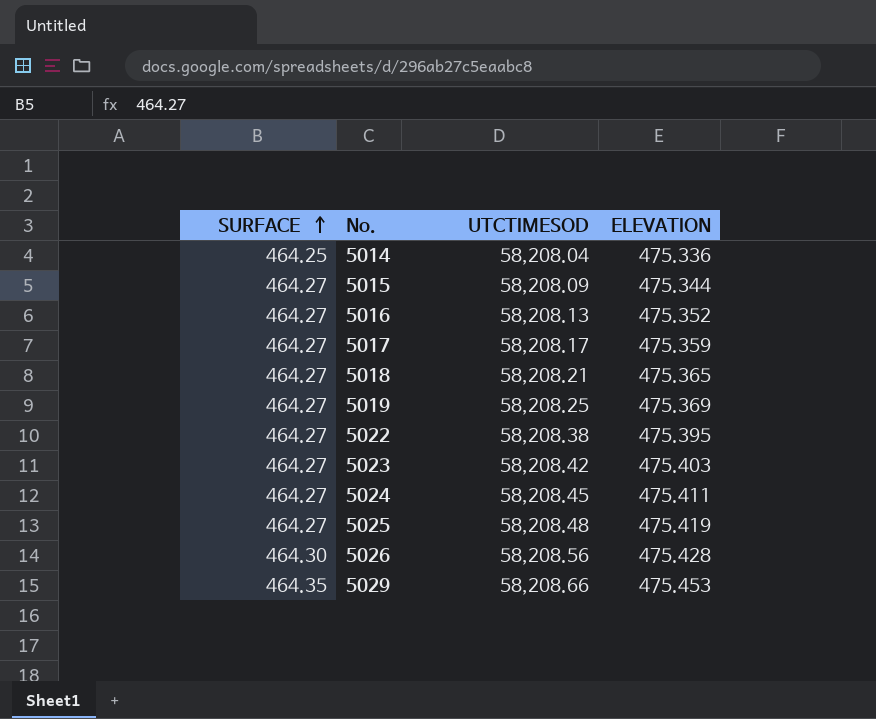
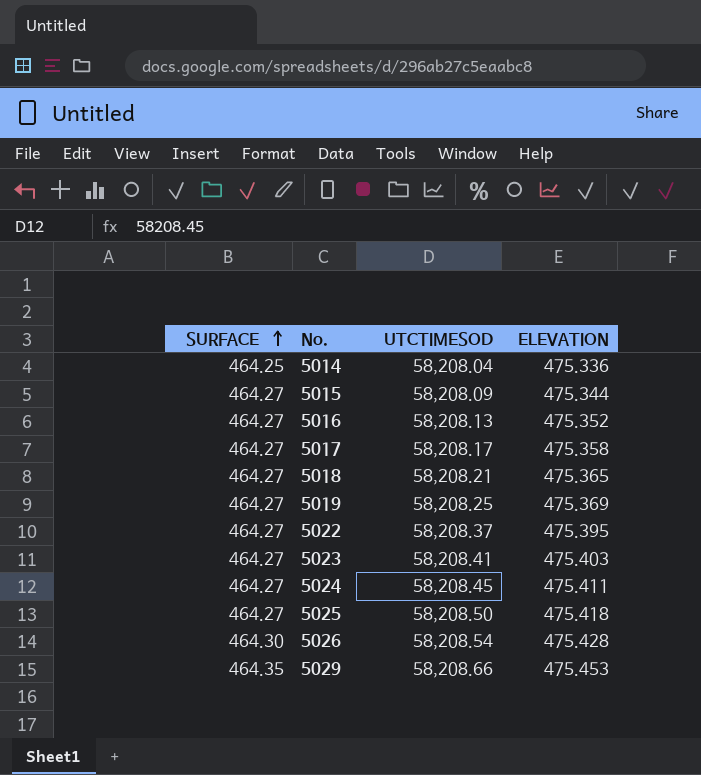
5017 | ELEVATION: 475.359 -> 475.358
5022 | UTCTIMESOD: 58,208.38 -> 58,208.37
5023 | UTCTIMESOD: 58,208.42 -> 58,208.41
5025 | UTCTIMESOD: 58,208.48 -> 58,208.50
5025 | ELEVATION: 475.419 -> 475.418
5026 | UTCTIMESOD: 58,208.56 -> 58,208.54

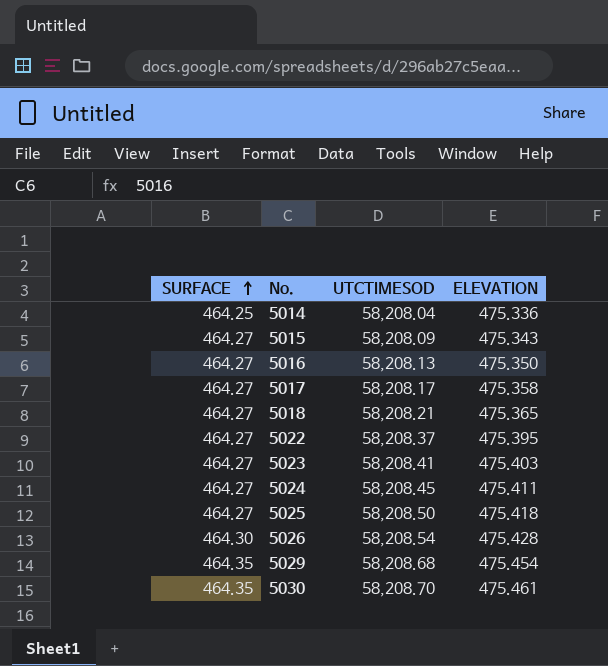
row 5019: 464.27 | 58,208.25 | 475.369 -> none
5015 | ELEVATION: 475.344 -> 475.343
5016 | ELEVATION: 475.352 -> 475.350
5029 | UTCTIMESOD: 58,208.66 -> 58,208.68
5029 | ELEVATION: 475.453 -> 475.454
row 5030: none -> 464.35 | 58,208.70 | 475.461

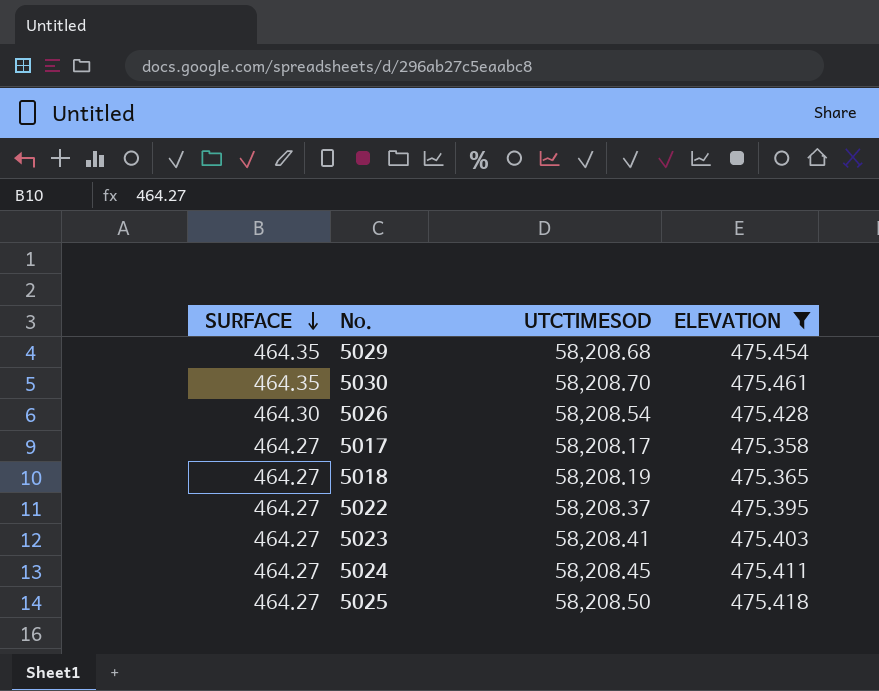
filter: none -> ELEVATION >= 475.358
row order: SURFACE ascending -> SURFACE descending
5018 | UTCTIMESOD: 58,208.21 -> 58,208.19

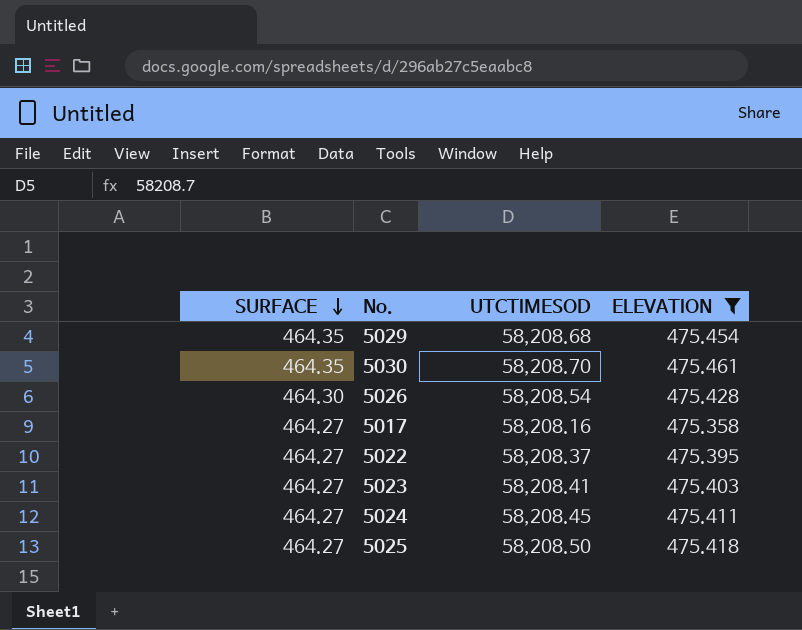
row 5018: 464.27 | 58,208.19 | 475.365 -> none
5017 | UTCTIMESOD: 58,208.17 -> 58,208.16

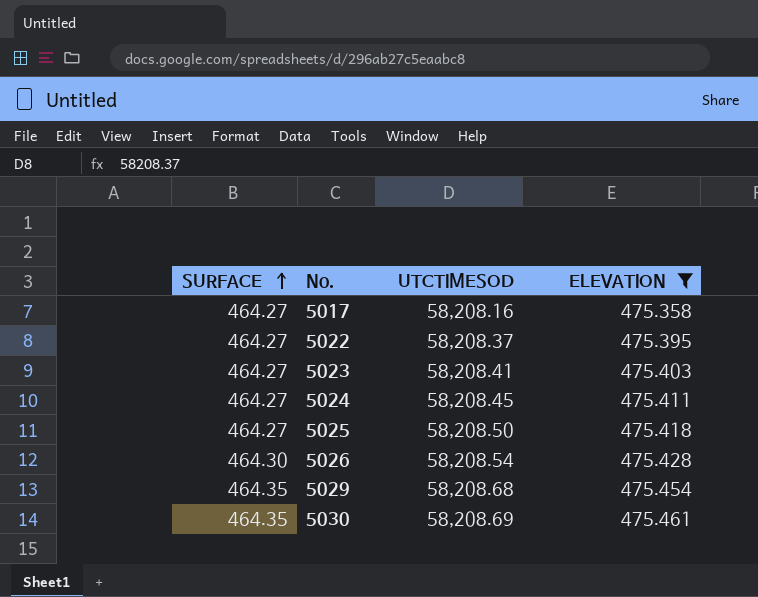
row order: SURFACE descending -> SURFACE ascending
5030 | UTCTIMESOD: 58,208.70 -> 58,208.69

